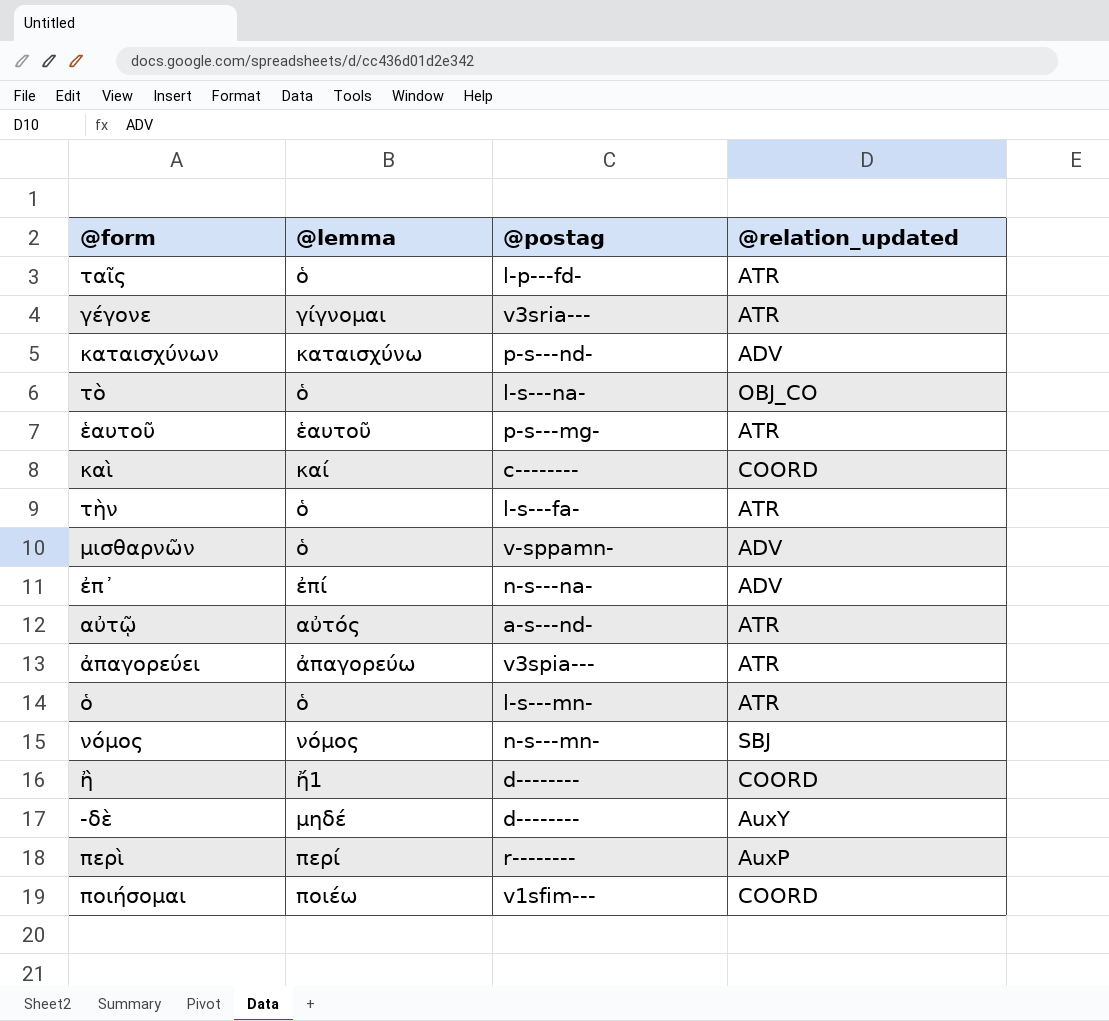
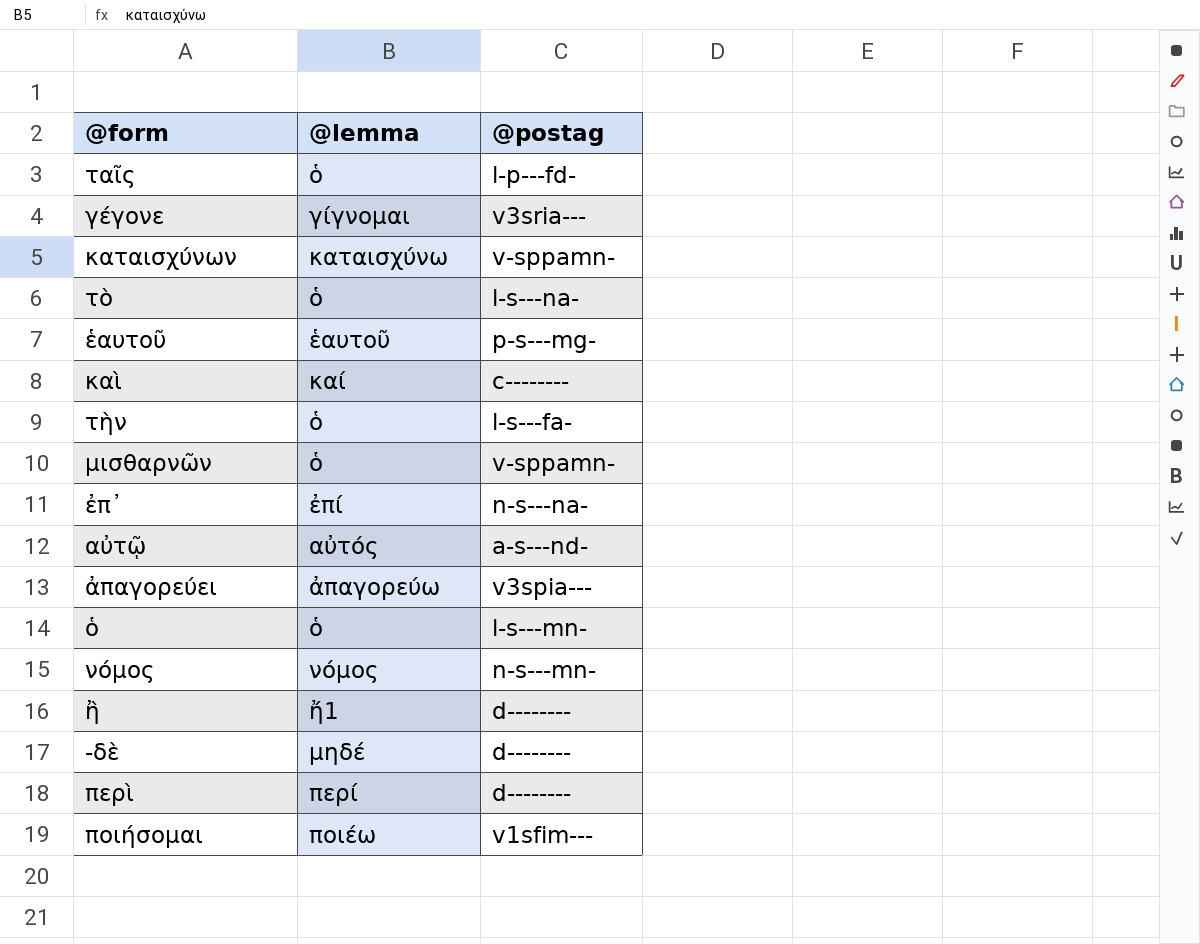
column @relation_updated | position: 4 -> none
καταισχύνων | @postag: p-s---nd- -> v-sppamn-
περὶ | @postag: r-------- -> d--------

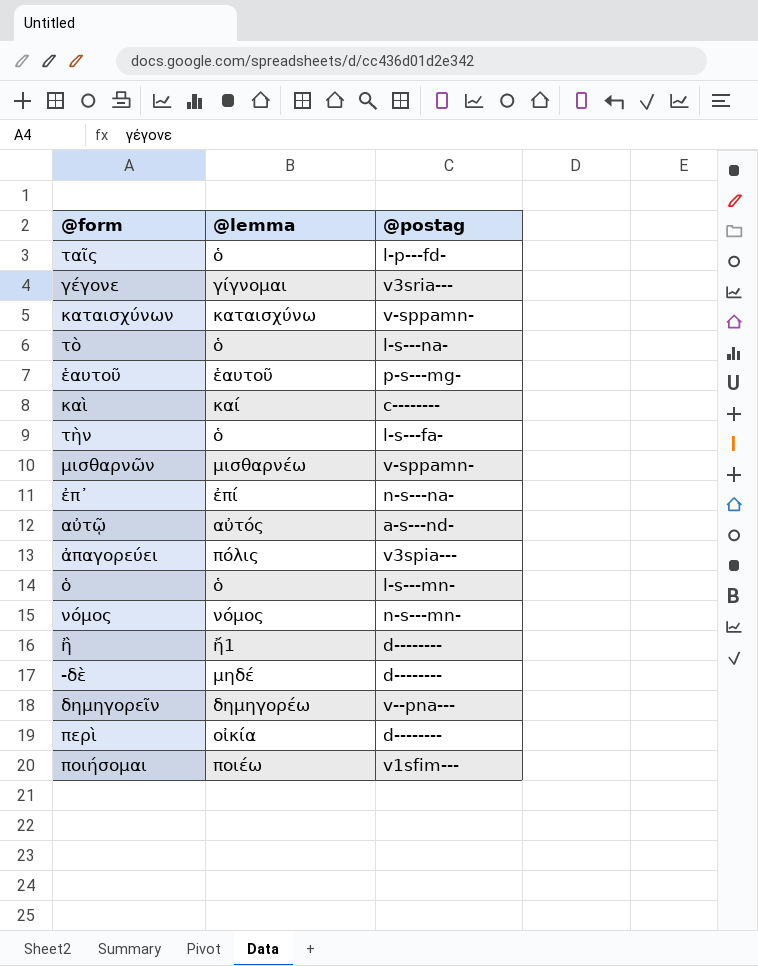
μισθαρνῶν | @lemma: ὁ -> μισθαρνέω
ἀπαγορεύει | @lemma: ἀπαγορεύω -> πόλις
row δημηγορεῖν: none -> δημηγορέω | v--pna---
περὶ | @lemma: περί -> οἰκία

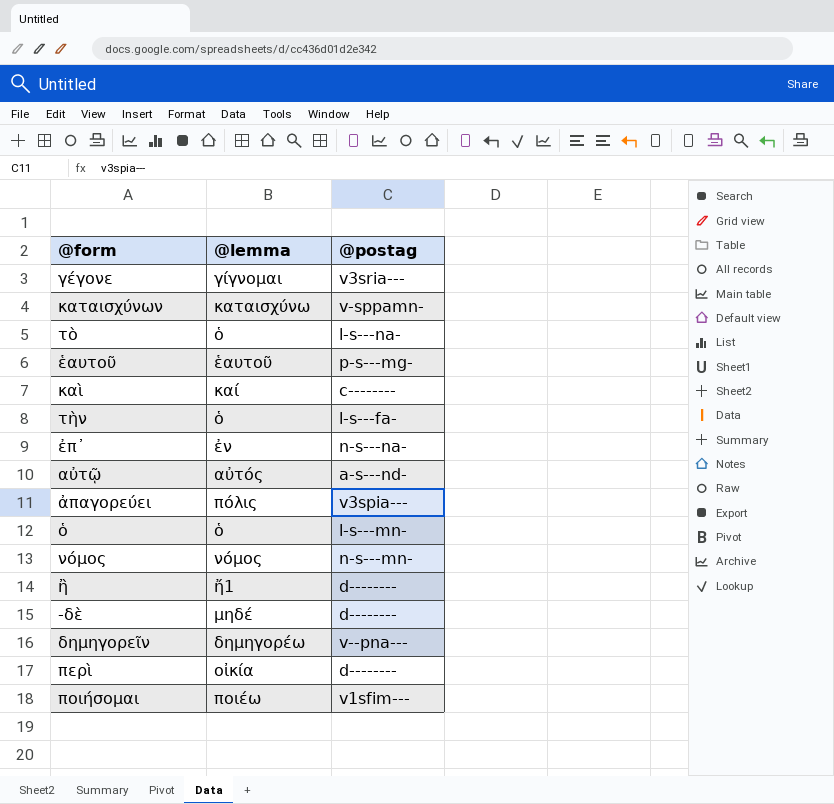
row ταῖς: ὁ | l-p---fd- -> none
row μισθαρνῶν: μισθαρνέω | v-sppamn- -> none
ἐπ᾽ | @lemma: ἐπί -> ἐν

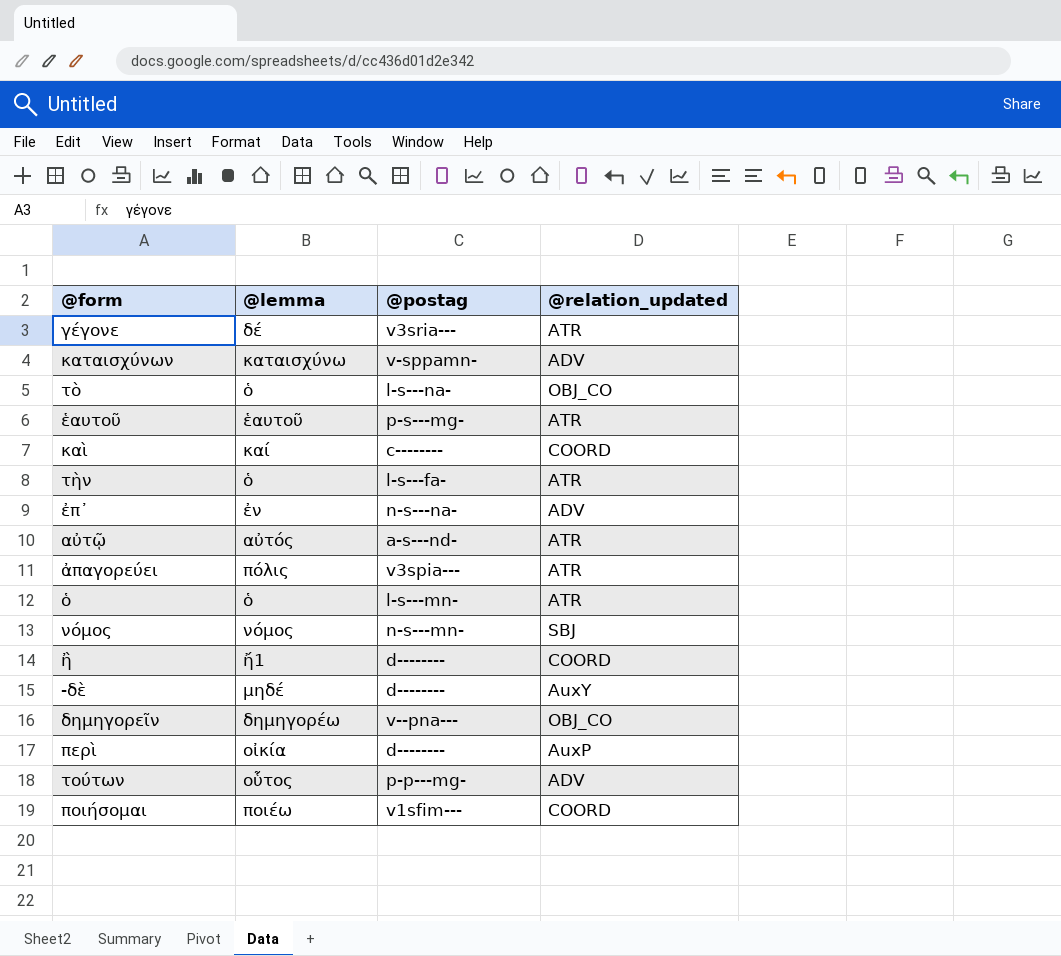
column @relation_updated | position: none -> 4
γέγονε | @lemma: γίγνομαι -> δέ
row τούτων: none -> οὗτος | p-p---mg- | ADV

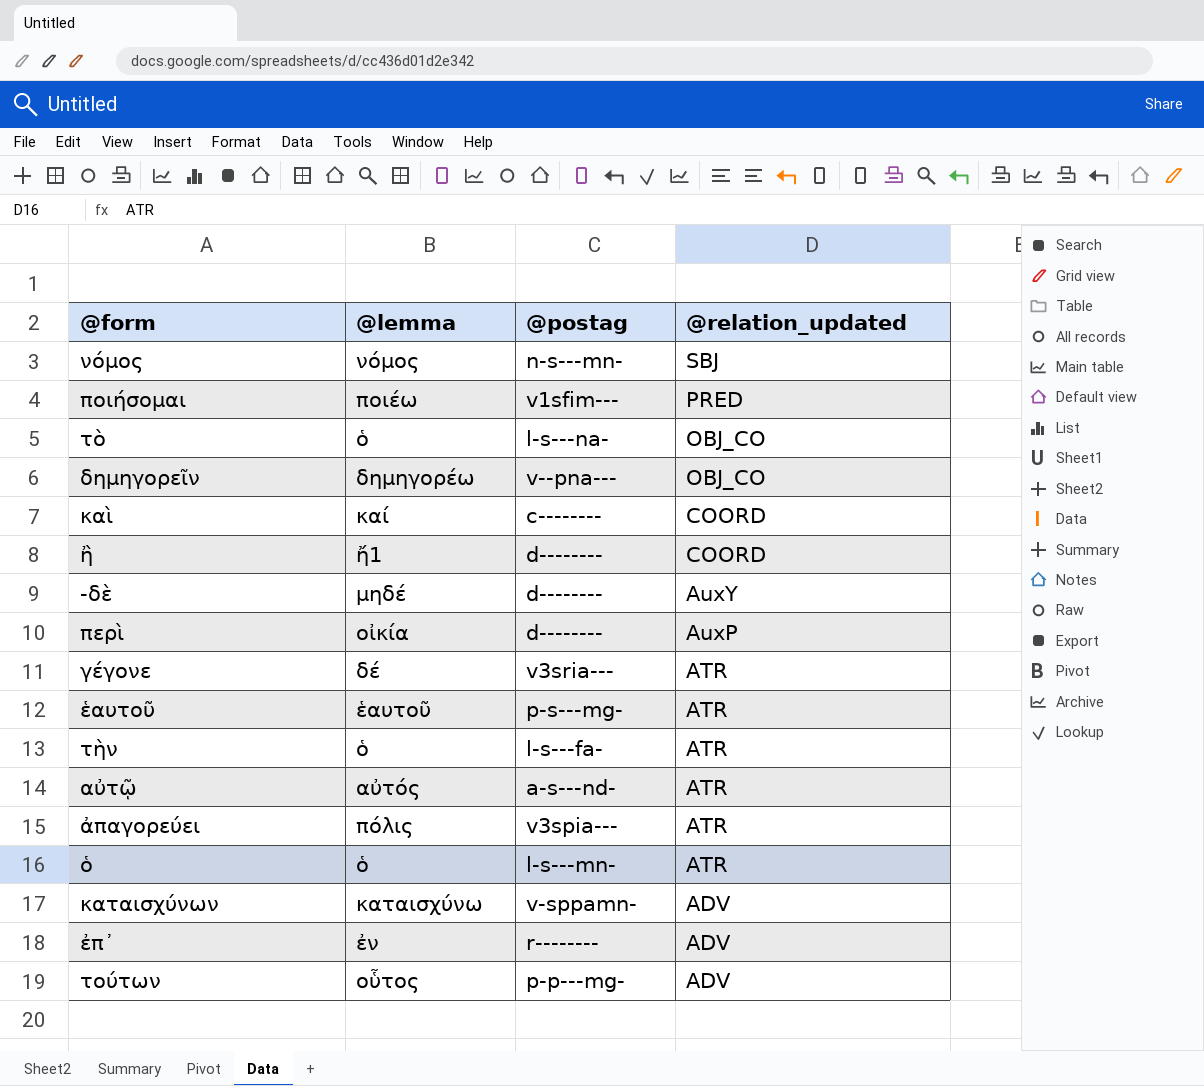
row order: none -> @relation_updated descending
ποιήσομαι | @relation_updated: COORD -> PRED
ἐπ᾽ | @postag: n-s---na- -> r--------

